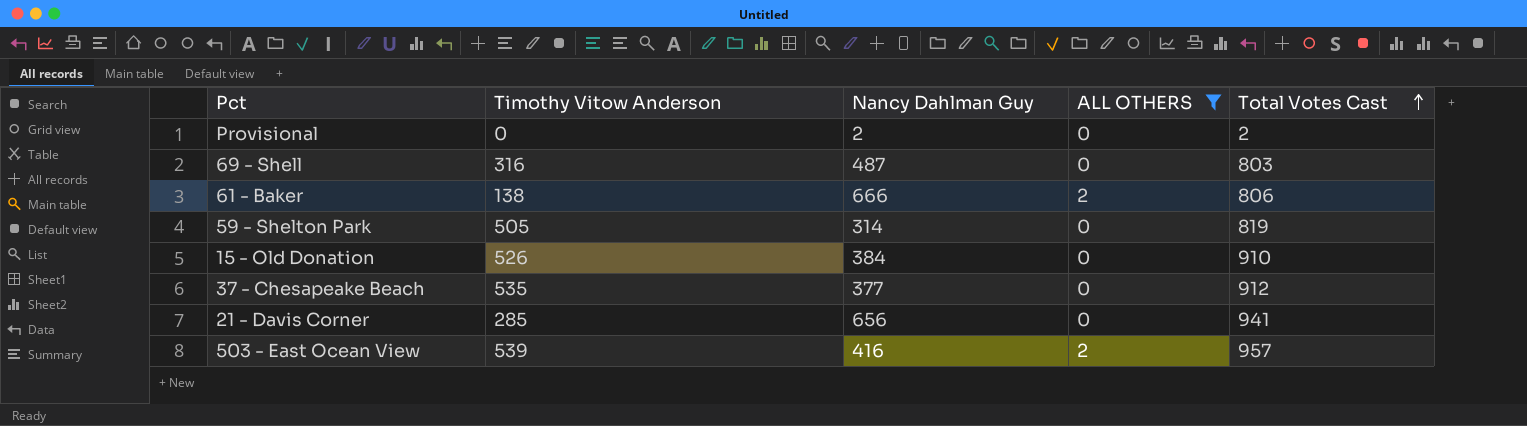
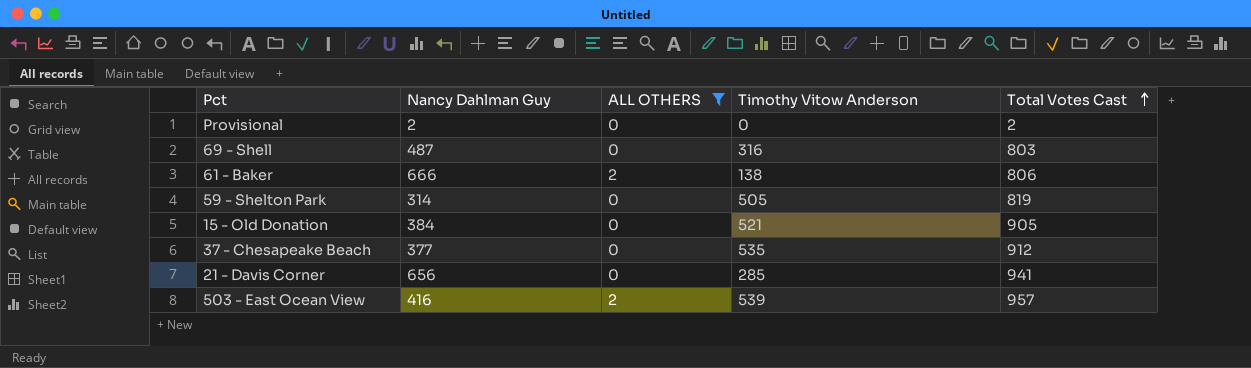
column Timothy Vitow Anderson | position: 2 -> 4
15 - Old Donation | Timothy Vitow Anderson: 526 -> 521
15 - Old Donation | Total Votes Cast: 910 -> 905

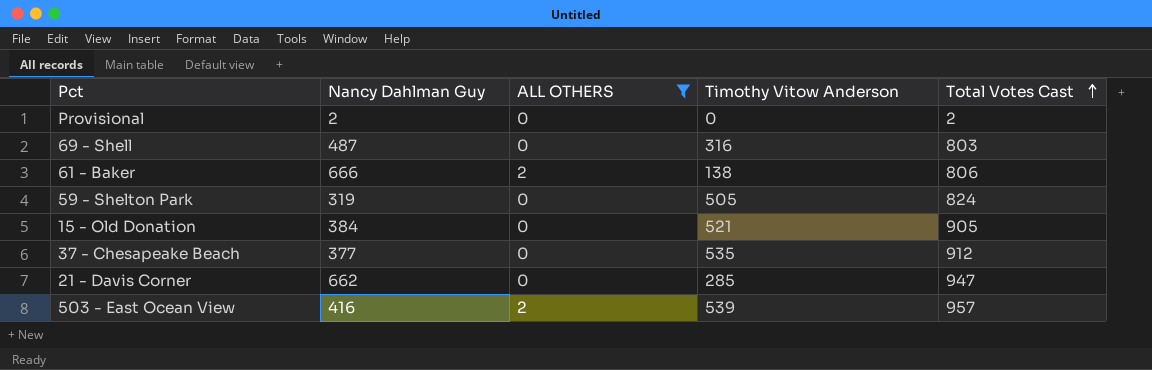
59 - Shelton Park | Nancy Dahlman Guy: 314 -> 319
59 - Shelton Park | Total Votes Cast: 819 -> 824
21 - Davis Corner | Nancy Dahlman Guy: 656 -> 662
21 - Davis Corner | Total Votes Cast: 941 -> 947

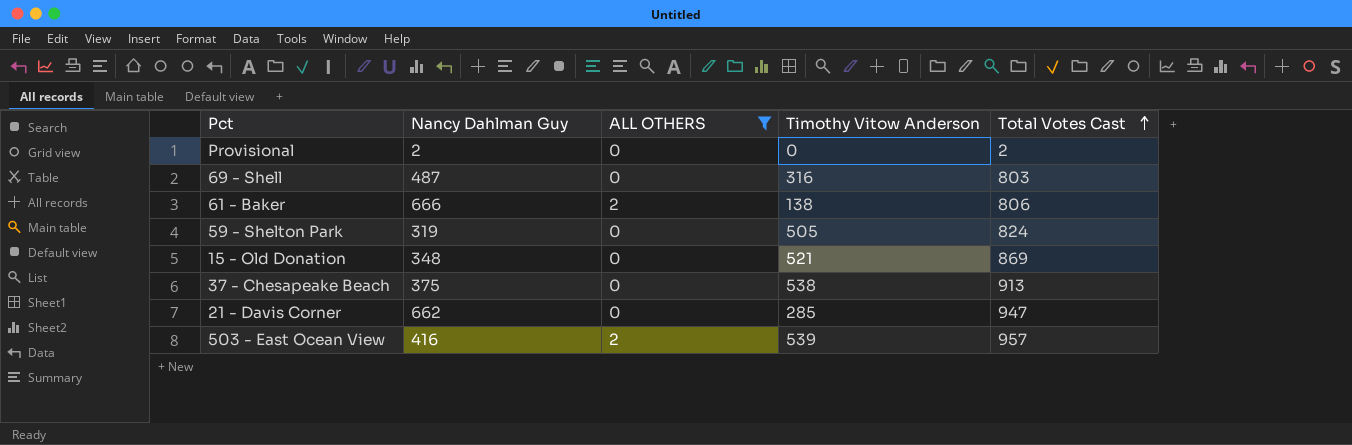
15 - Old Donation | Nancy Dahlman Guy: 384 -> 348
15 - Old Donation | Total Votes Cast: 905 -> 869
37 - Chesapeake Beach | Nancy Dahlman Guy: 377 -> 375
37 - Chesapeake Beach | Timothy Vitow Anderson: 535 -> 538
37 - Chesapeake Beach | Total Votes Cast: 912 -> 913

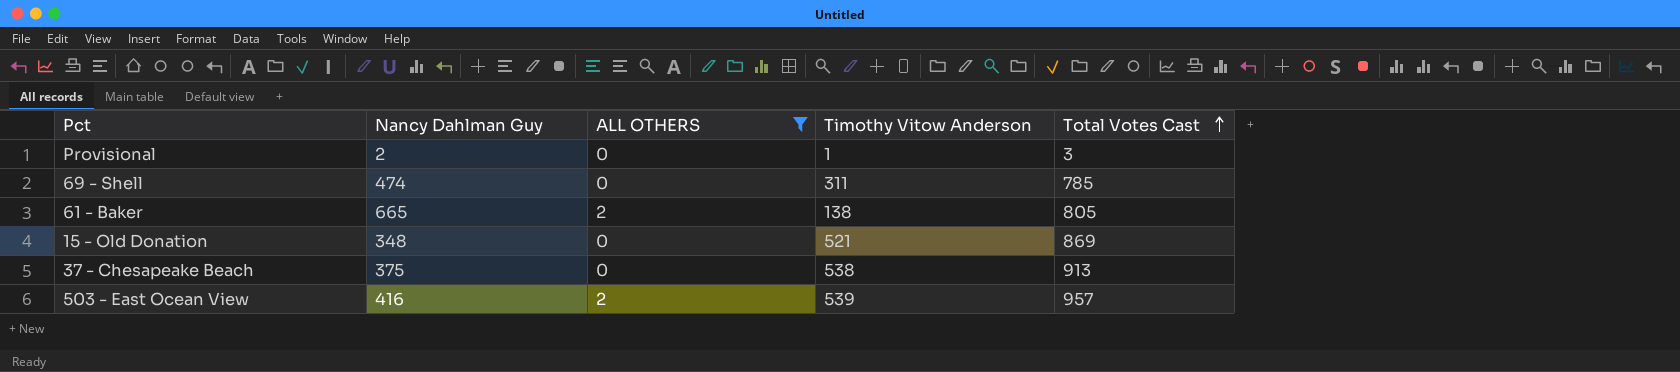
row 59 - Shelton Park: 319 | 0 | 505 | 824 -> none
row 21 - Davis Corner: 662 | 0 | 285 | 947 -> none
Provisional | Timothy Vitow Anderson: 0 -> 1
Provisional | Total Votes Cast: 2 -> 3
69 - Shell | Nancy Dahlman Guy: 487 -> 474
69 - Shell | Timothy Vitow Anderson: 316 -> 311
69 - Shell | Total Votes Cast: 803 -> 785
61 - Baker | Nancy Dahlman Guy: 666 -> 665
61 - Baker | Total Votes Cast: 806 -> 805

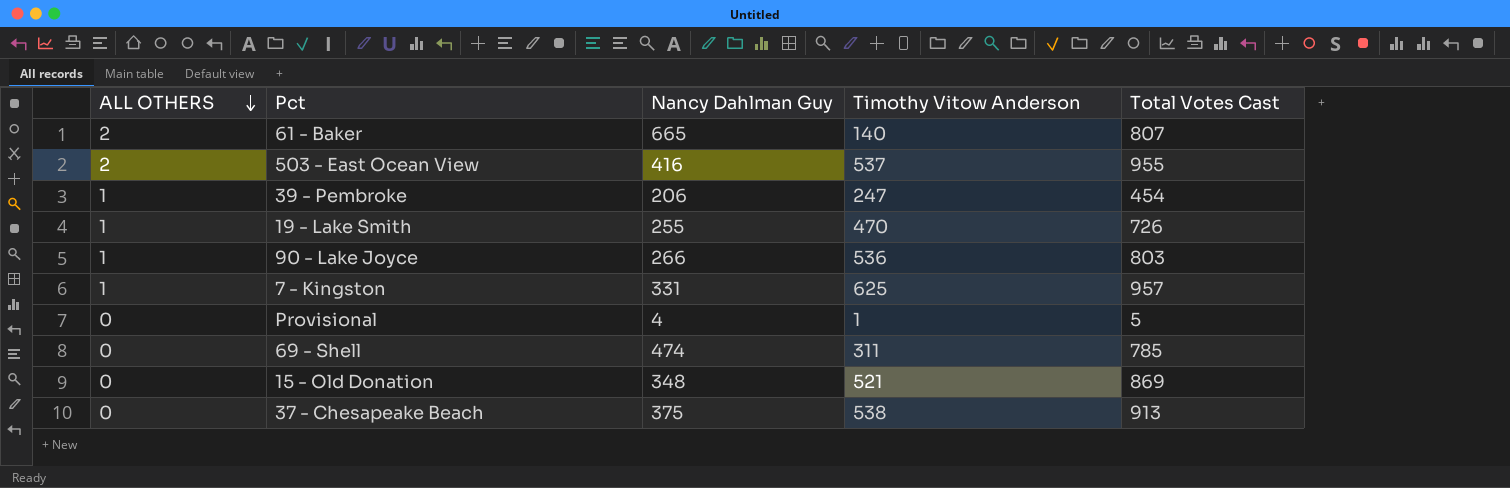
filter: ALL OTHERS != 1 -> none
row order: Total Votes Cast ascending -> ALL OTHERS descending
column ALL OTHERS | position: 3 -> 1
61 - Baker | Timothy Vitow Anderson: 138 -> 140
61 - Baker | Total Votes Cast: 805 -> 807
503 - East Ocean View | Timothy Vitow Anderson: 539 -> 537
503 - East Ocean View | Total Votes Cast: 957 -> 955
Provisional | Nancy Dahlman Guy: 2 -> 4
Provisional | Total Votes Cast: 3 -> 5

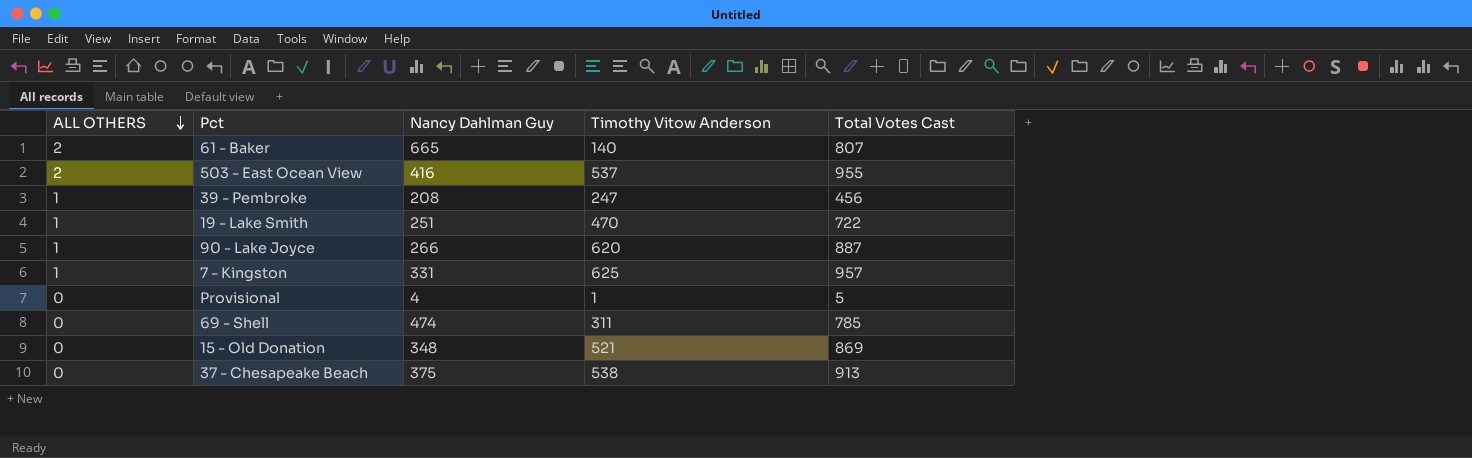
39 - Pembroke | Nancy Dahlman Guy: 206 -> 208
39 - Pembroke | Total Votes Cast: 454 -> 456
19 - Lake Smith | Nancy Dahlman Guy: 255 -> 251
19 - Lake Smith | Total Votes Cast: 726 -> 722
90 - Lake Joyce | Timothy Vitow Anderson: 536 -> 620
90 - Lake Joyce | Total Votes Cast: 803 -> 887

